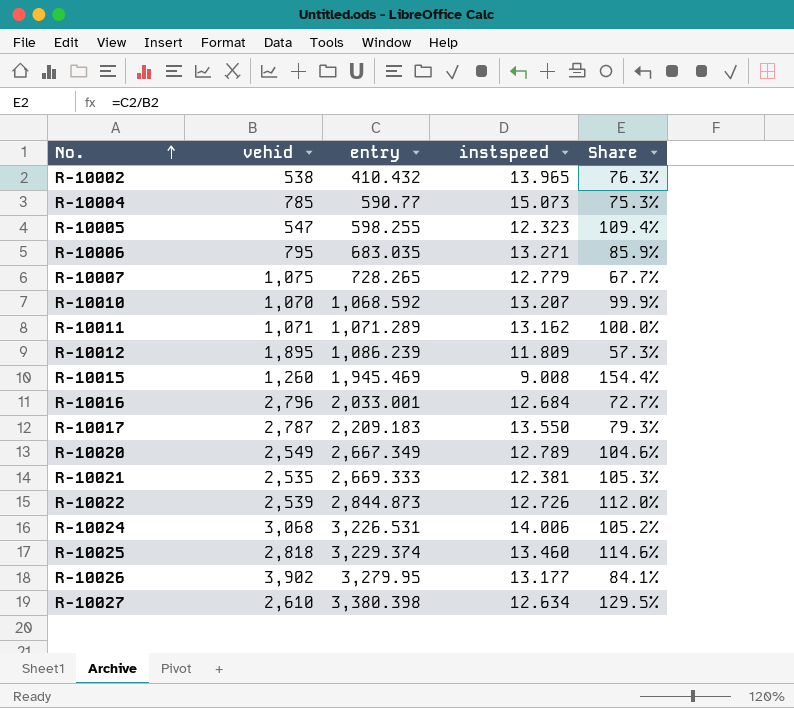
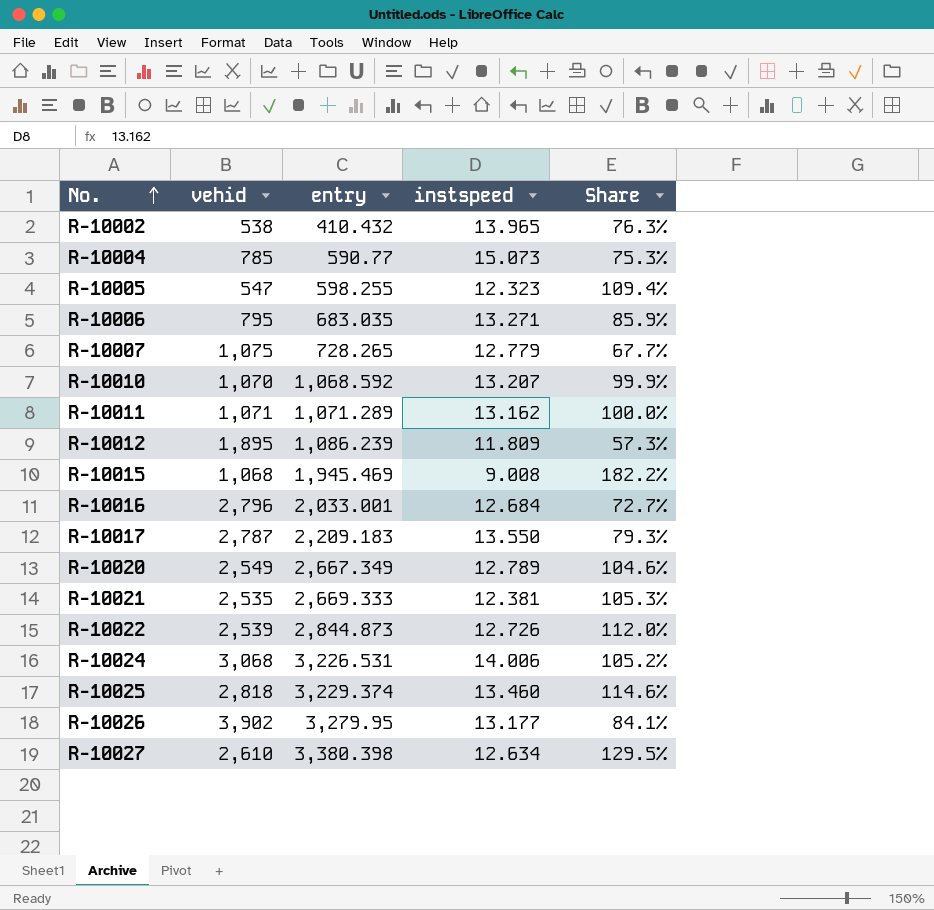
R-10015 | vehid: 1,260 -> 1,068
R-10015 | Share: 154.4% -> 182.2%

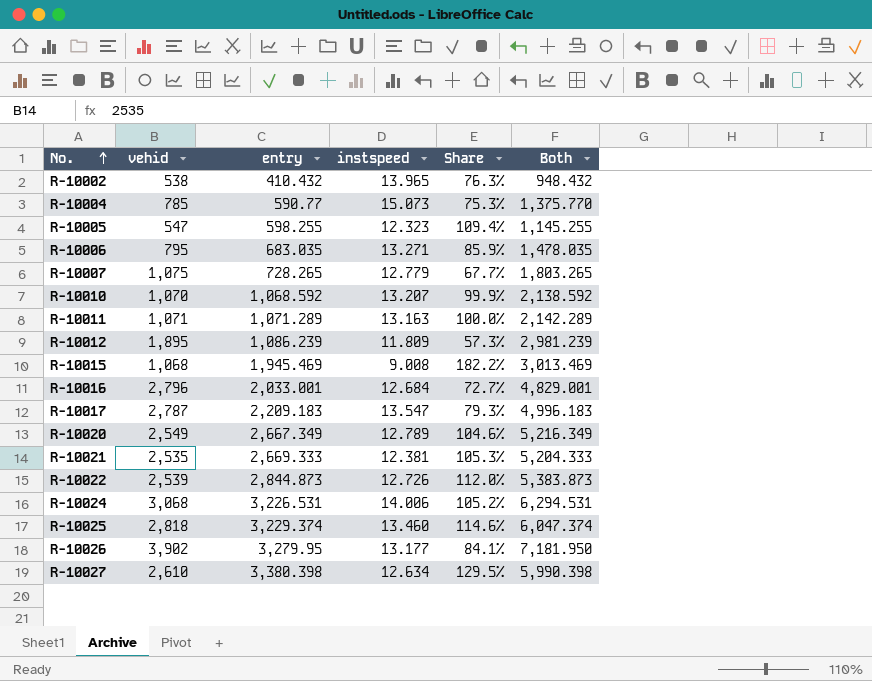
column Both | formula: none -> [vehid] + [entry]
R-10011 | instspeed: 13.162 -> 13.163
R-10017 | instspeed: 13.550 -> 13.547

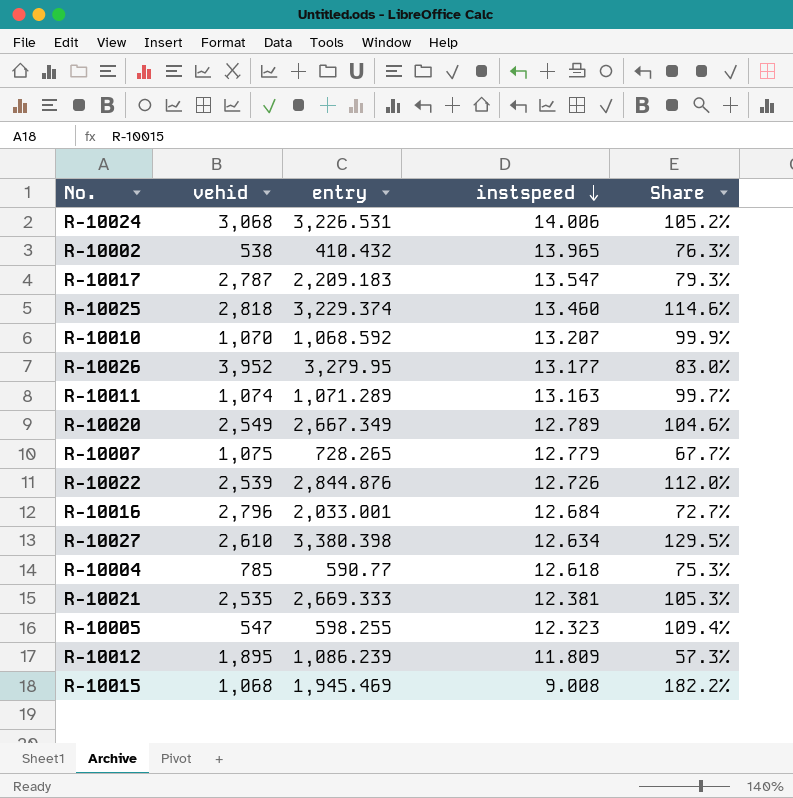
row order: No. ascending -> instspeed descending
column Both | formula: [vehid] + [entry] -> none
row R-10006: 795 | 683.035 | 13.271 | 85.9% | 1,478.035 -> none
R-10026 | vehid: 3,902 -> 3,952
R-10026 | Share: 84.1% -> 83.0%
R-10011 | vehid: 1,071 -> 1,074
R-10011 | Share: 100.0% -> 99.7%
R-10022 | entry: 2,844.873 -> 2,844.876
R-10004 | instspeed: 15.073 -> 12.618

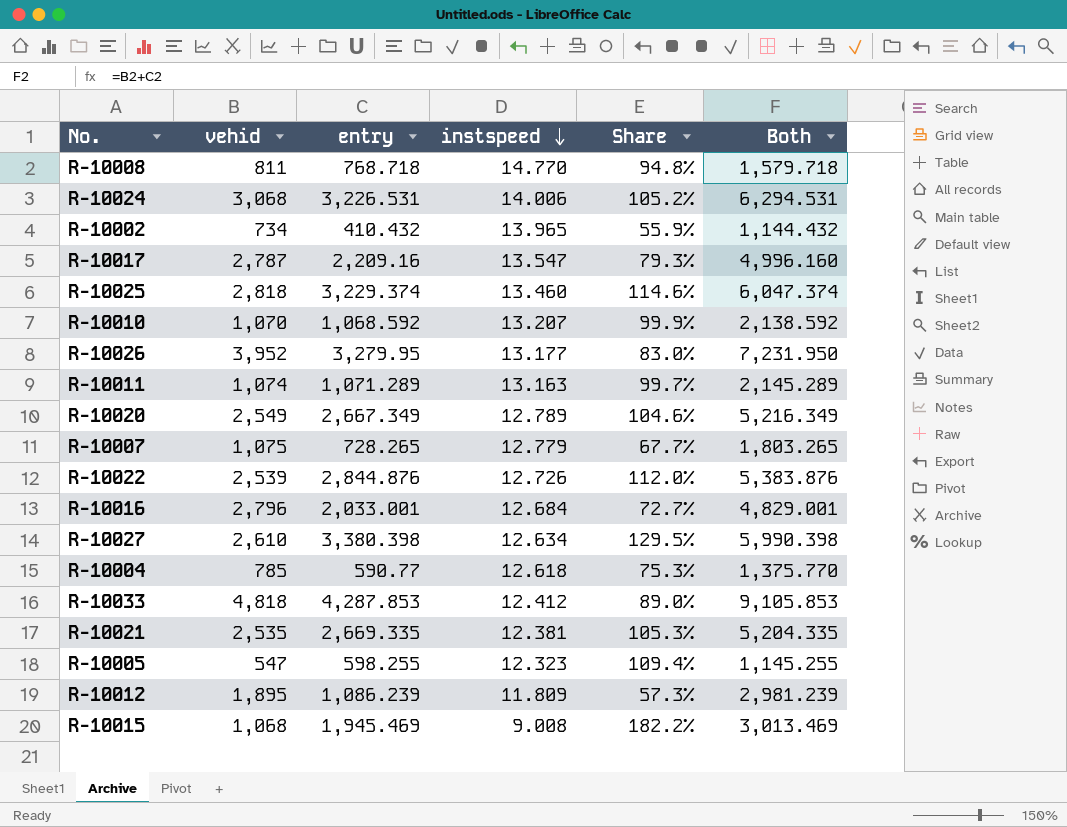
column Both | formula: none -> [vehid] + [entry]
row R-10008: none -> 811 | 768.718 | 14.770 | 94.8% | 1,579.718
R-10002 | vehid: 538 -> 734
R-10002 | Share: 76.3% -> 55.9%
R-10017 | entry: 2,209.183 -> 2,209.16
row R-10033: none -> 4,818 | 4,287.853 | 12.412 | 89.0% | 9,105.853
R-10021 | entry: 2,669.333 -> 2,669.335

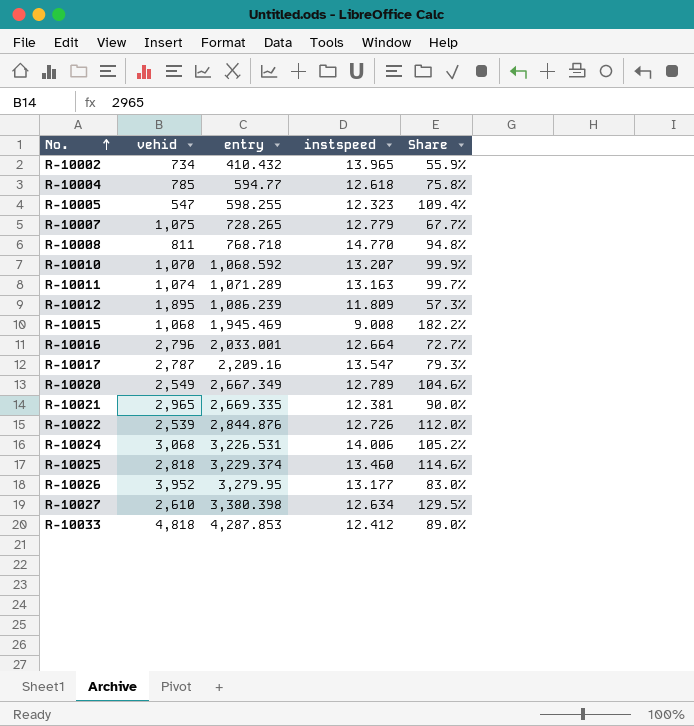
row order: instspeed descending -> No. ascending
column Both | formula: [vehid] + [entry] -> none
R-10004 | entry: 590.77 -> 594.77
R-10004 | Share: 75.3% -> 75.8%
R-10016 | instspeed: 12.684 -> 12.664
R-10021 | vehid: 2,535 -> 2,965
R-10021 | Share: 105.3% -> 90.0%

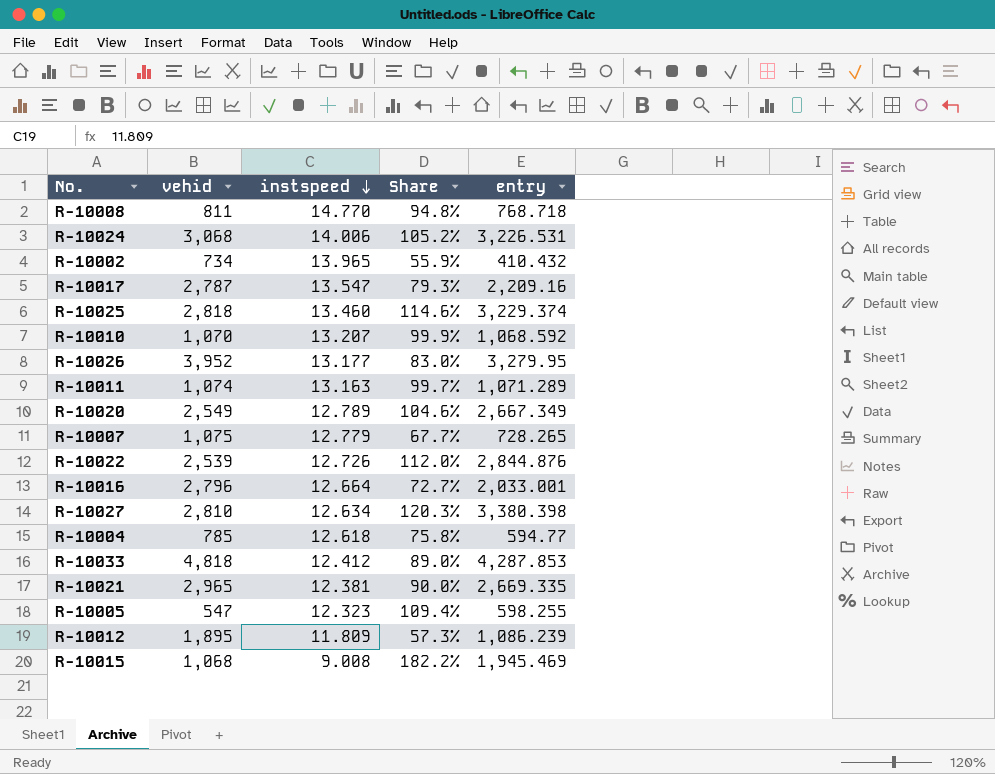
row order: No. ascending -> instspeed descending
column entry | position: 3 -> 5
R-10027 | vehid: 2,610 -> 2,810
R-10027 | Share: 129.5% -> 120.3%

